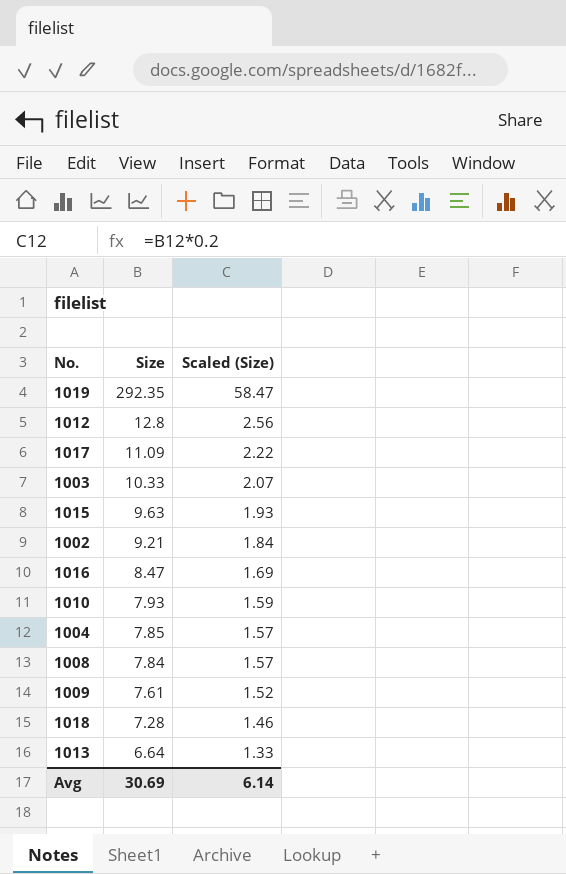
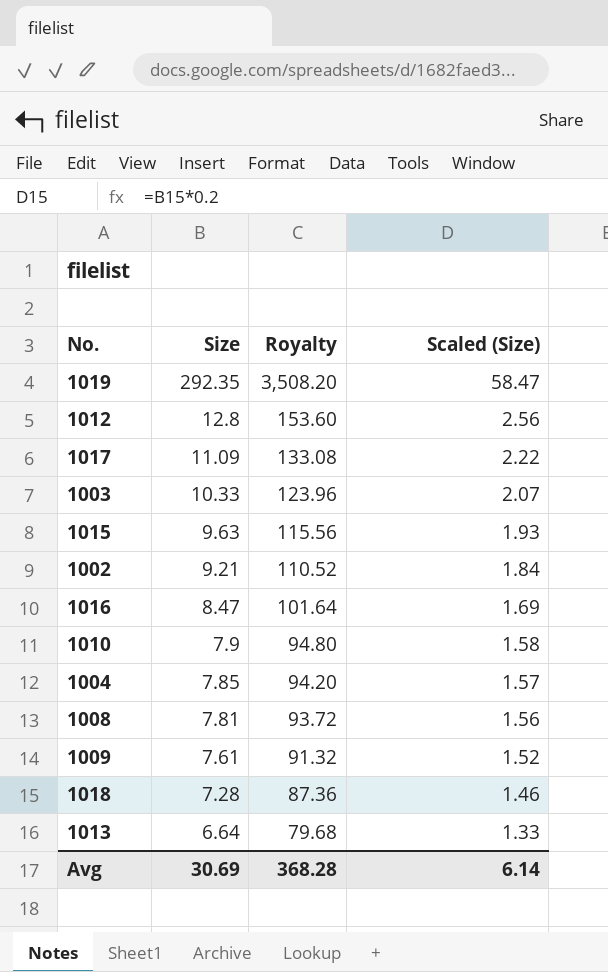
column Royalty | formula: none -> [Size] * 12
1010 | Size: 7.93 -> 7.9
1010 | Scaled (Size): 1.59 -> 1.58
1008 | Size: 7.84 -> 7.81
1008 | Scaled (Size): 1.57 -> 1.56

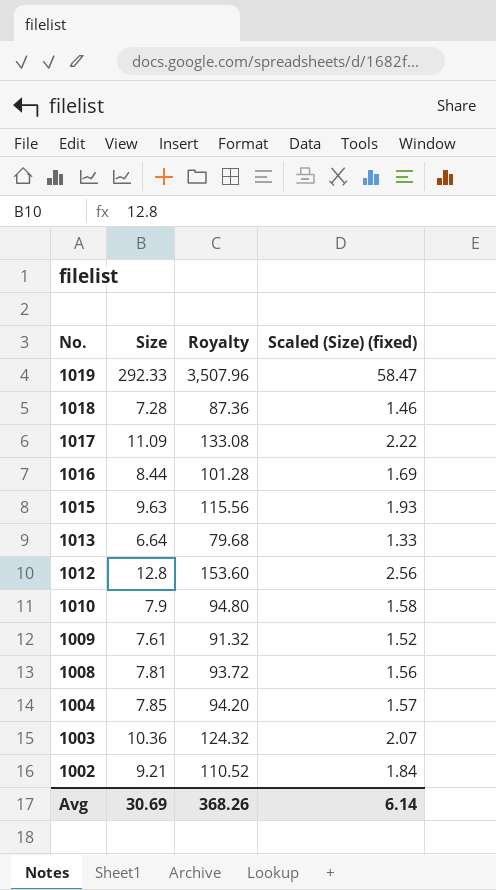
row order: Size descending -> No. descending
column name: Scaled (Size) -> Scaled (Size) (fixed)
1019 | Size: 292.35 -> 292.33
1019 | Royalty: 3,508.20 -> 3,507.96
1016 | Size: 8.47 -> 8.44
1016 | Royalty: 101.64 -> 101.28
1003 | Size: 10.33 -> 10.36
1003 | Royalty: 123.96 -> 124.32
Avg | Royalty: 368.28 -> 368.26

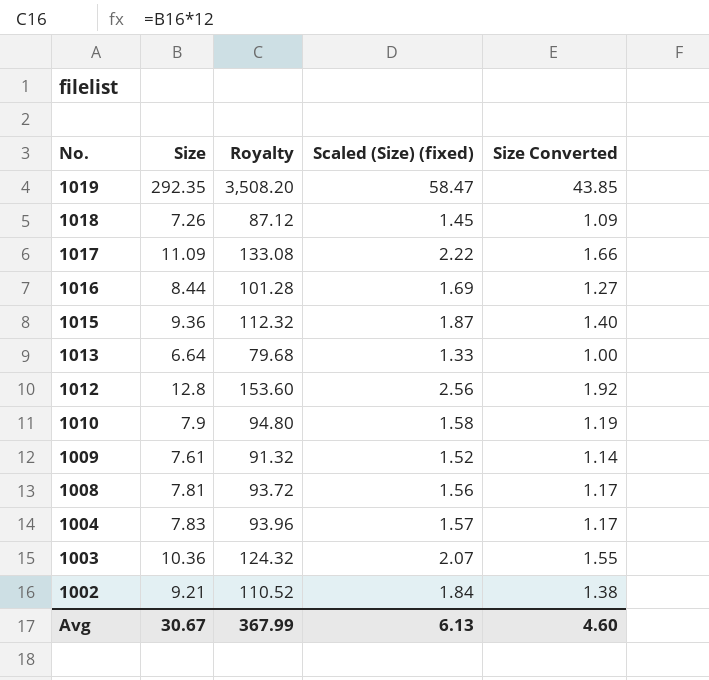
column Size Converted | formula: none -> [Size] * 0.15
1019 | Size: 292.33 -> 292.35
1019 | Royalty: 3,507.96 -> 3,508.20
1018 | Size: 7.28 -> 7.26
1018 | Royalty: 87.36 -> 87.12
1018 | Scaled (Size) (fixed): 1.46 -> 1.45
1015 | Size: 9.63 -> 9.36
1015 | Royalty: 115.56 -> 112.32
1015 | Scaled (Size) (fixed): 1.93 -> 1.87
1004 | Size: 7.85 -> 7.83
1004 | Royalty: 94.20 -> 93.96
Avg | Size: 30.69 -> 30.67
Avg | Royalty: 368.26 -> 367.99
Avg | Scaled (Size) (fixed): 6.14 -> 6.13

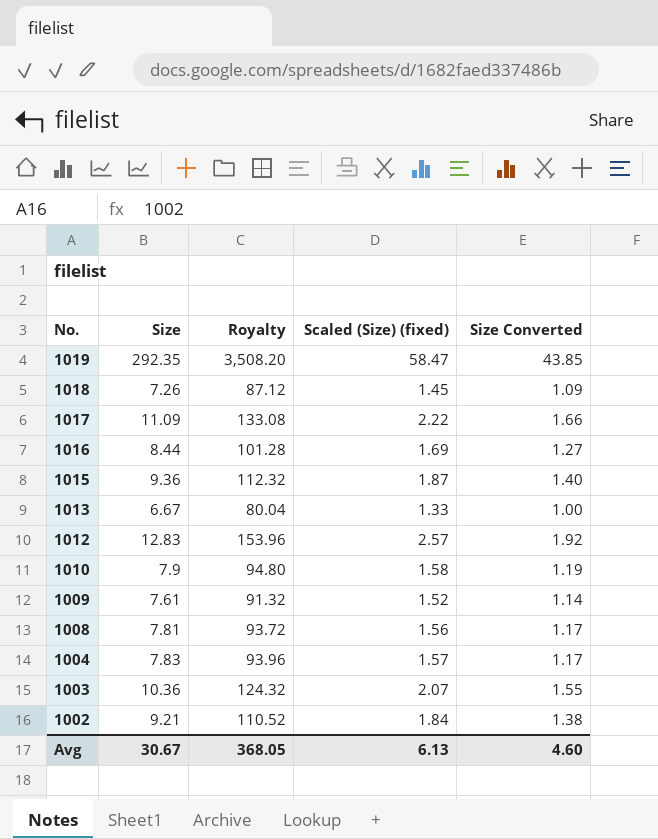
1013 | Size: 6.64 -> 6.67
1013 | Royalty: 79.68 -> 80.04
1012 | Size: 12.8 -> 12.83
1012 | Royalty: 153.60 -> 153.96
1012 | Scaled (Size) (fixed): 2.56 -> 2.57
Avg | Royalty: 367.99 -> 368.05

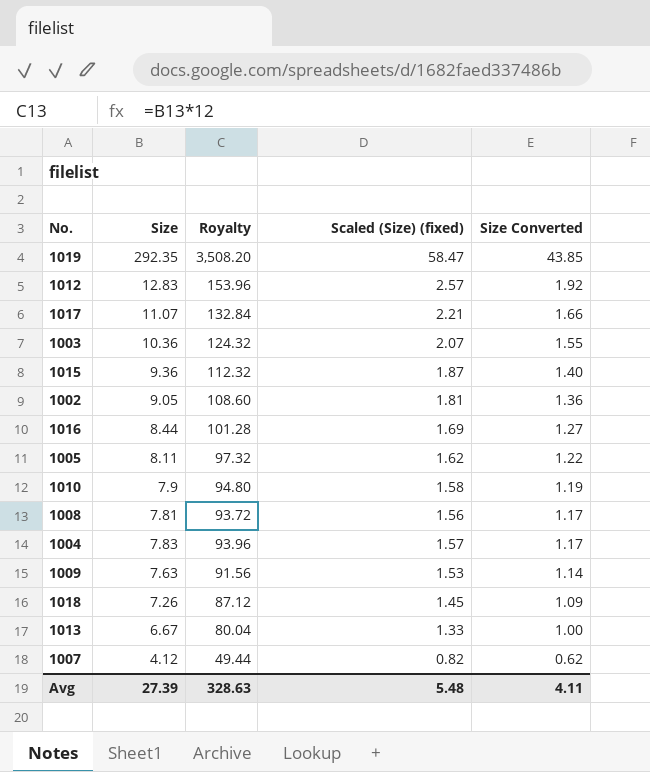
row order: No. descending -> Size Converted descending
1017 | Size: 11.09 -> 11.07
1017 | Royalty: 133.08 -> 132.84
1017 | Scaled (Size) (fixed): 2.22 -> 2.21
1002 | Size: 9.21 -> 9.05
1002 | Royalty: 110.52 -> 108.60
1002 | Scaled (Size) (fixed): 1.84 -> 1.81
1002 | Size Converted: 1.38 -> 1.36
row 1005: none -> 8.11 | 97.32 | 1.62 | 1.22
1009 | Size: 7.61 -> 7.63
1009 | Royalty: 91.32 -> 91.56
1009 | Scaled (Size) (fixed): 1.52 -> 1.53
row 1007: none -> 4.12 | 49.44 | 0.82 | 0.62
Avg | Size: 30.67 -> 27.39
Avg | Royalty: 368.05 -> 328.63
Avg | Scaled (Size) (fixed): 6.13 -> 5.48
Avg | Size Converted: 4.60 -> 4.11

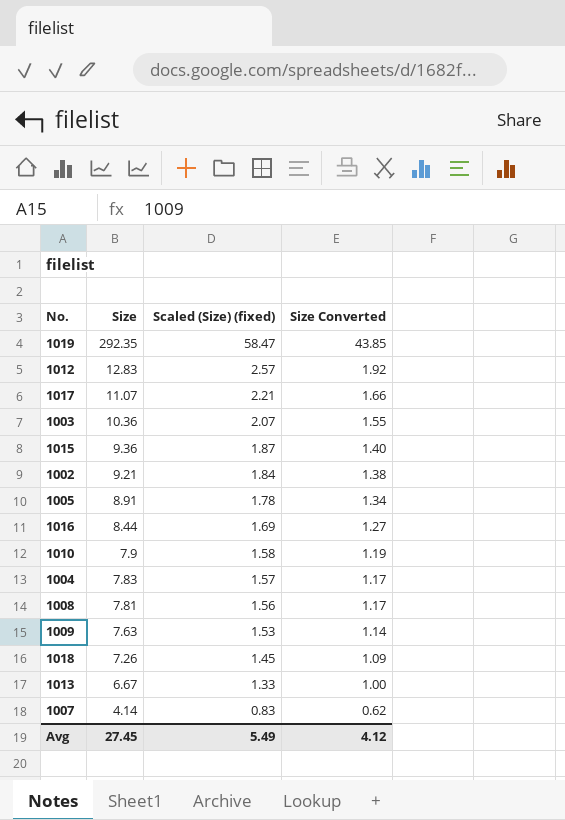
row order: Size Converted descending -> Size descending
column Royalty | formula: [Size] * 12 -> none
1002 | Size: 9.05 -> 9.21
1002 | Scaled (Size) (fixed): 1.81 -> 1.84
1002 | Size Converted: 1.36 -> 1.38
1005 | Size: 8.11 -> 8.91
1005 | Scaled (Size) (fixed): 1.62 -> 1.78
1005 | Size Converted: 1.22 -> 1.34
1007 | Size: 4.12 -> 4.14
1007 | Scaled (Size) (fixed): 0.82 -> 0.83
Avg | Size: 27.39 -> 27.45
Avg | Scaled (Size) (fixed): 5.48 -> 5.49
Avg | Size Converted: 4.11 -> 4.12

